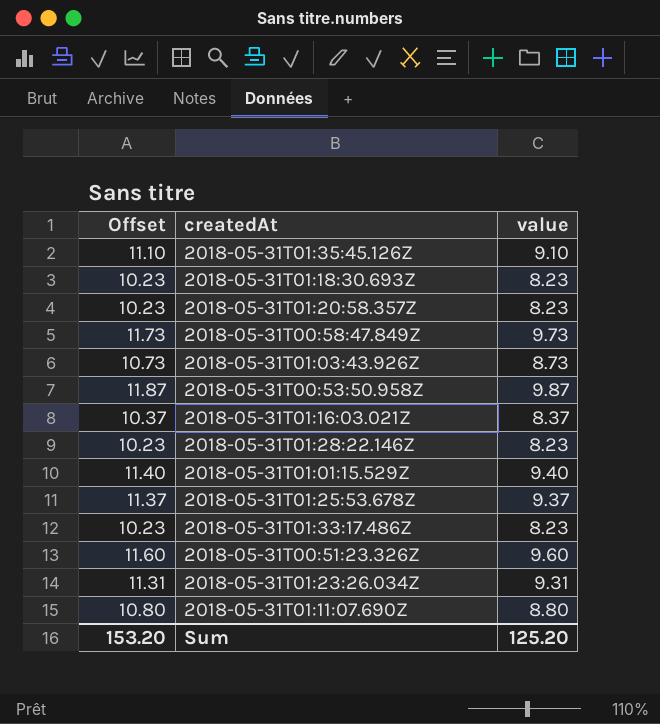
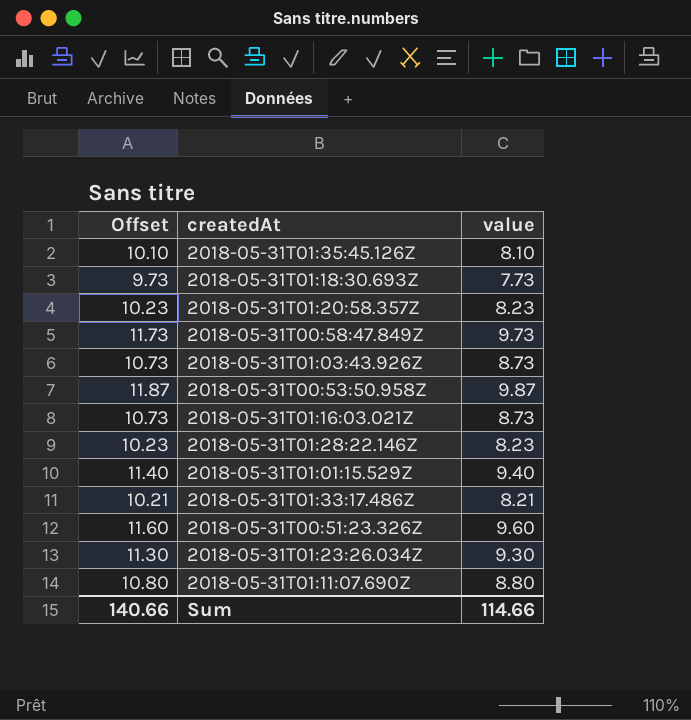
row 2018-05-31T01:25:53.678Z: 11.37 | 9.37 -> none
2018-05-31T01:35:45.126Z | Offset: 11.10 -> 10.10
2018-05-31T01:35:45.126Z | value: 9.10 -> 8.10
2018-05-31T01:18:30.693Z | Offset: 10.23 -> 9.73
2018-05-31T01:18:30.693Z | value: 8.23 -> 7.73
2018-05-31T01:16:03.021Z | Offset: 10.37 -> 10.73
2018-05-31T01:16:03.021Z | value: 8.37 -> 8.73
2018-05-31T01:33:17.486Z | Offset: 10.23 -> 10.21
2018-05-31T01:33:17.486Z | value: 8.23 -> 8.21
2018-05-31T01:23:26.034Z | Offset: 11.31 -> 11.30
2018-05-31T01:23:26.034Z | value: 9.31 -> 9.30
Sum | Offset: 153.20 -> 140.66
Sum | value: 125.20 -> 114.66

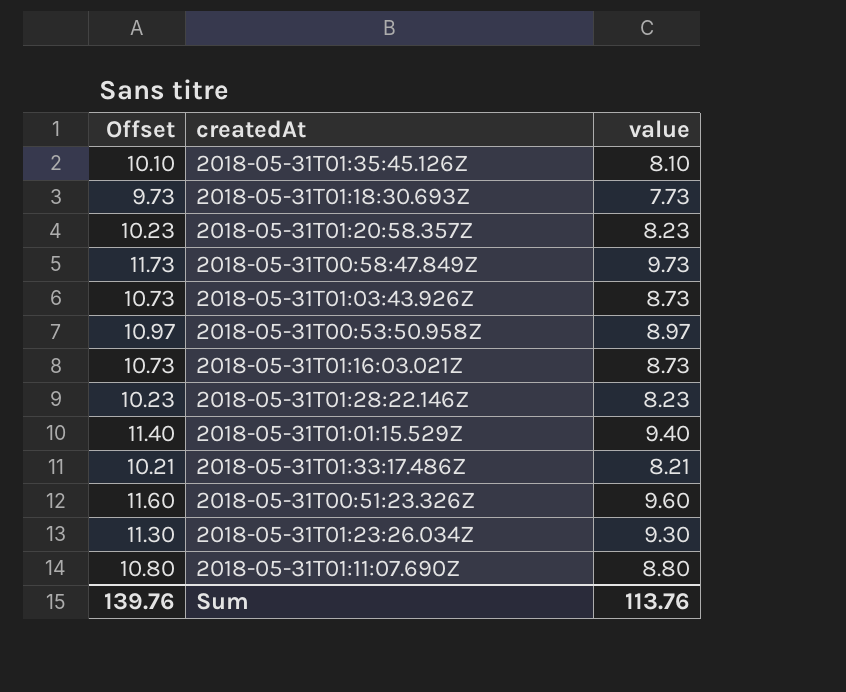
2018-05-31T00:53:50.958Z | Offset: 11.87 -> 10.97
2018-05-31T00:53:50.958Z | value: 9.87 -> 8.97
Sum | Offset: 140.66 -> 139.76
Sum | value: 114.66 -> 113.76

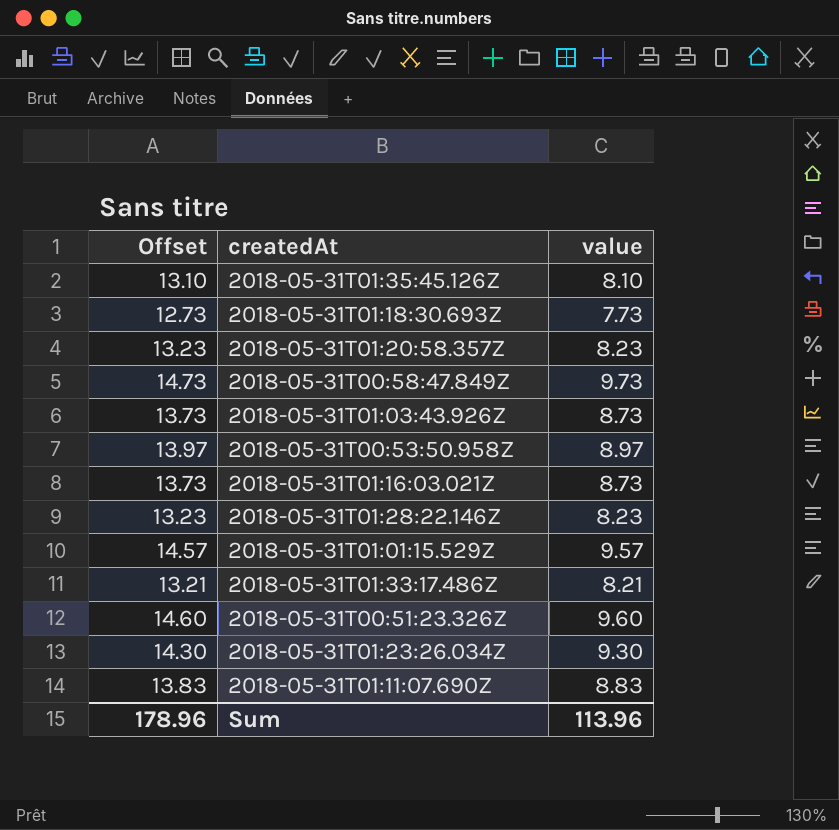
column Offset | formula: [value] + 2 -> [value] + 5
2018-05-31T01:01:15.529Z | value: 9.40 -> 9.57
2018-05-31T01:11:07.690Z | value: 8.80 -> 8.83
Sum | Offset: 139.76 -> 178.96
Sum | value: 113.76 -> 113.96

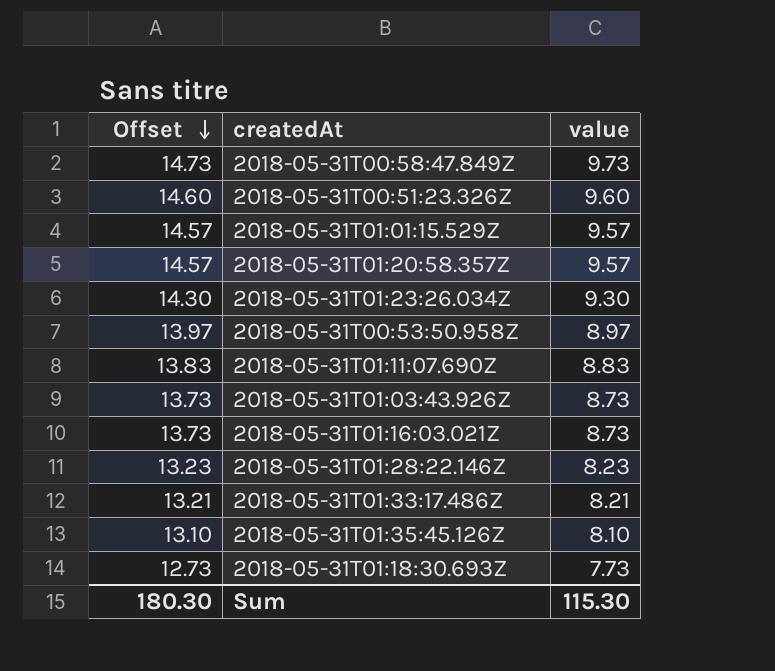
row order: none -> Offset descending
2018-05-31T01:20:58.357Z | Offset: 13.23 -> 14.57
2018-05-31T01:20:58.357Z | value: 8.23 -> 9.57
Sum | Offset: 178.96 -> 180.30
Sum | value: 113.96 -> 115.30

